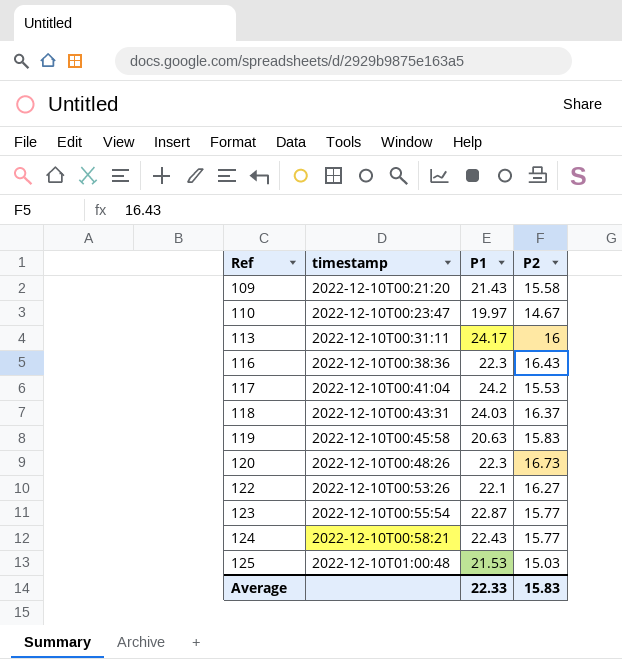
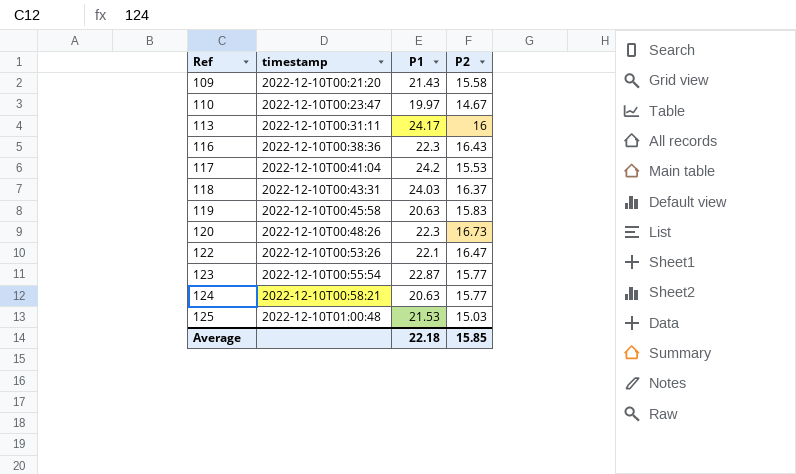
122 | P2: 16.27 -> 16.47
124 | P1: 22.43 -> 20.63
Average | P1: 22.33 -> 22.18
Average | P2: 15.83 -> 15.85

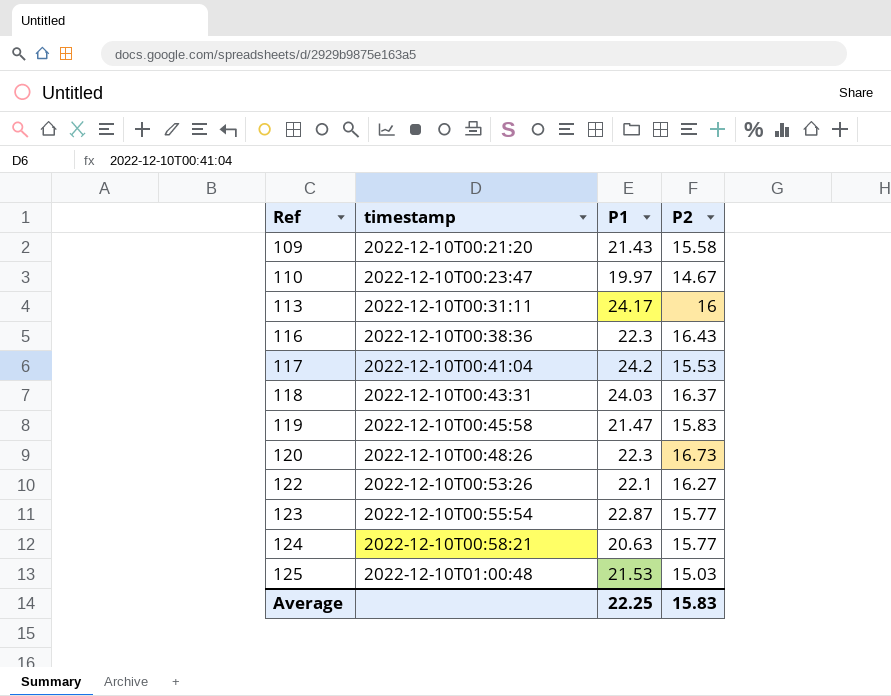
119 | P1: 20.63 -> 21.47
122 | P2: 16.47 -> 16.27
Average | P1: 22.18 -> 22.25
Average | P2: 15.85 -> 15.83

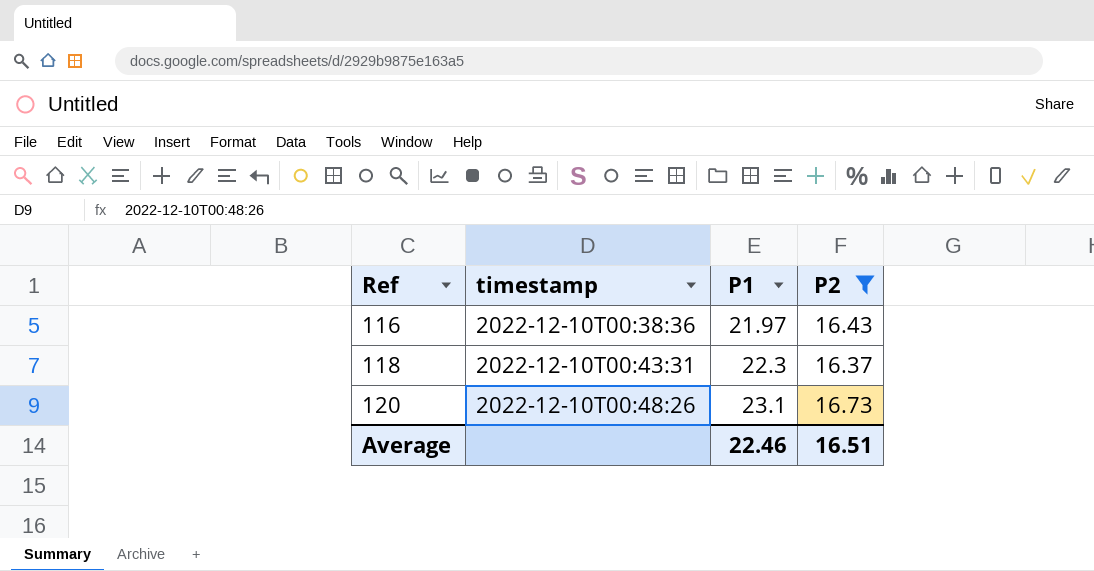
filter: none -> P2 >= 16.37
116 | P1: 22.3 -> 21.97
118 | P1: 24.03 -> 22.3
120 | P1: 22.3 -> 23.1
Average | P1: 22.25 -> 22.46
Average | P2: 15.83 -> 16.51

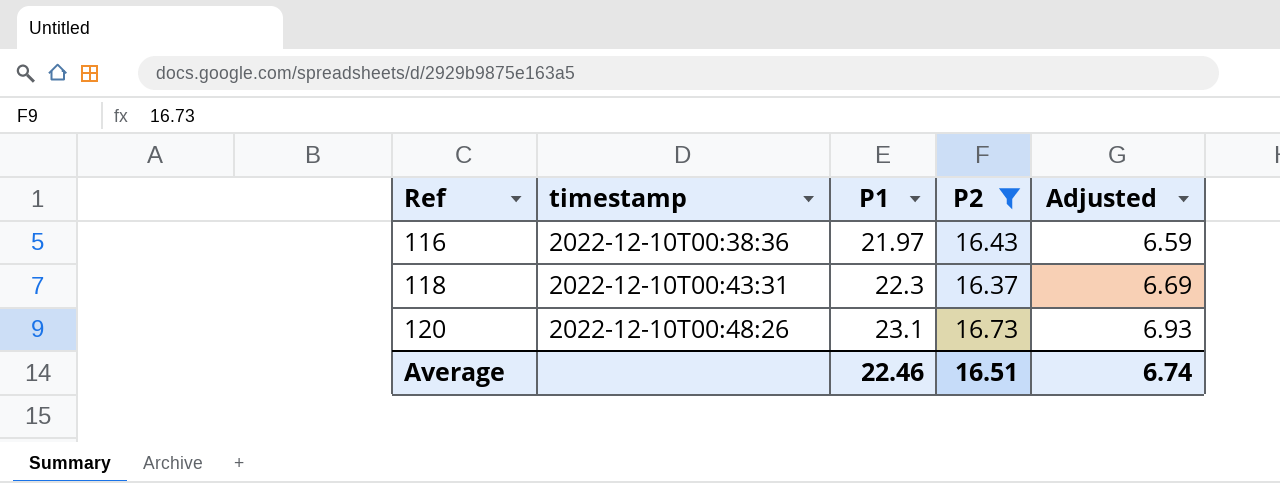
column Adjusted | formula: none -> [P1] * 0.3

